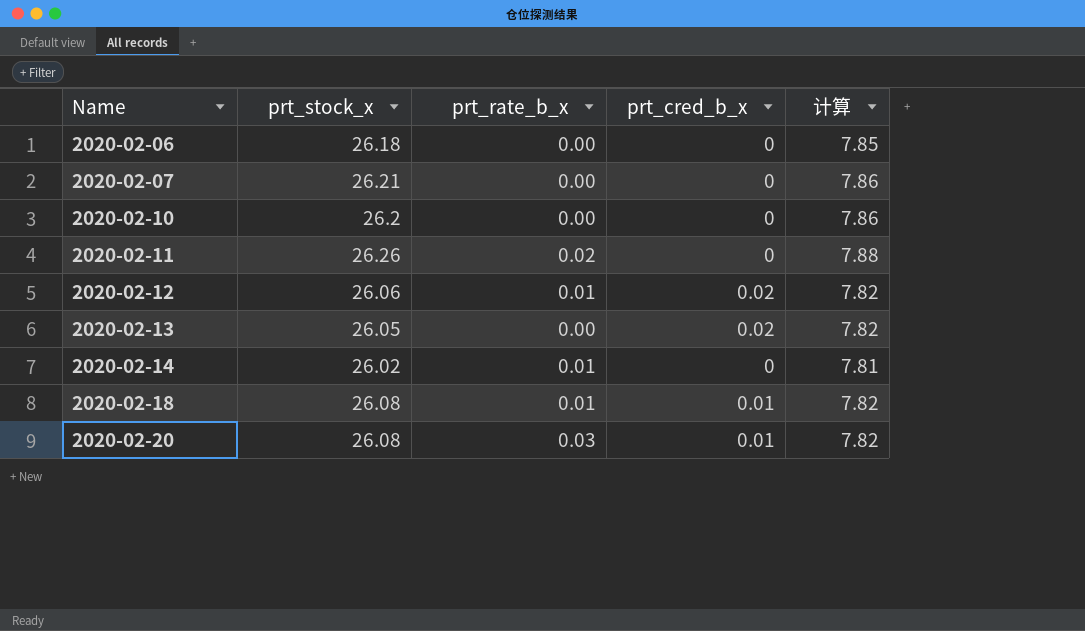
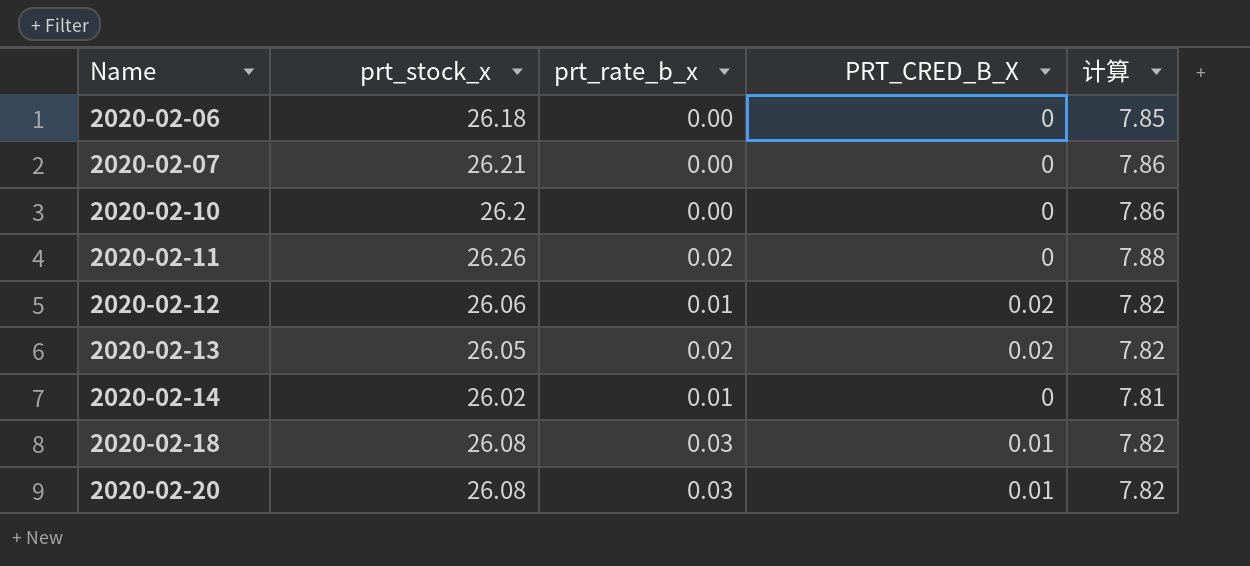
column name: prt_cred_b_x -> PRT_CRED_B_X
2020-02-13 | prt_rate_b_x: 0.00 -> 0.02
2020-02-18 | prt_rate_b_x: 0.01 -> 0.03

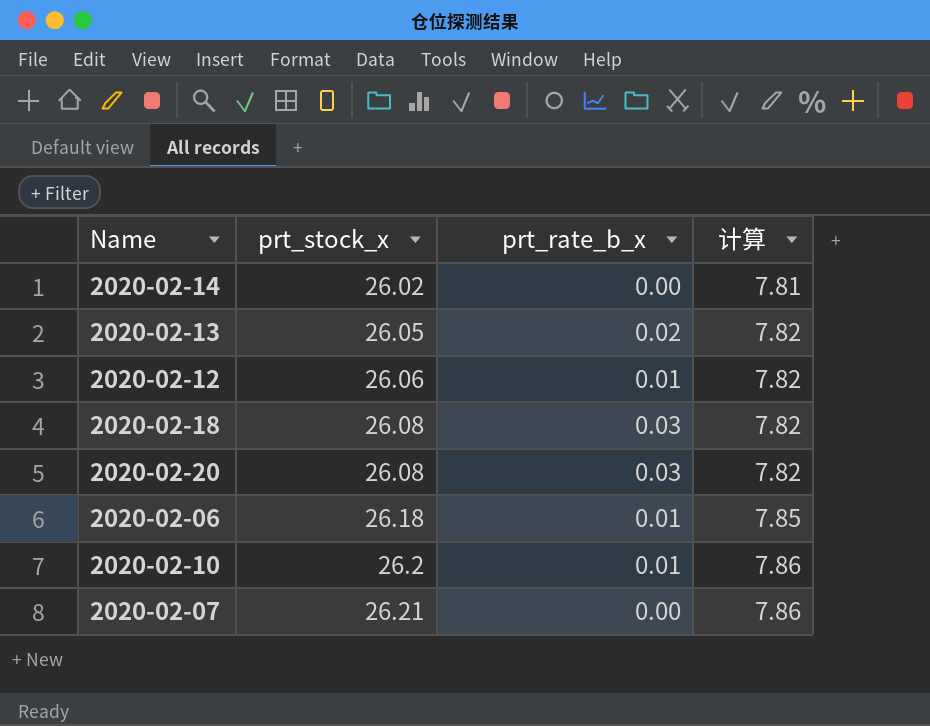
row order: Name ascending -> prt_stock_x ascending
column PRT_CRED_B_X | position: 4 -> none
row 2020-02-11: 26.26 | 0.02 | 0 | 7.88 -> none
2020-02-14 | prt_rate_b_x: 0.01 -> 0.00
2020-02-06 | prt_rate_b_x: 0.00 -> 0.01
2020-02-10 | prt_rate_b_x: 0.00 -> 0.01

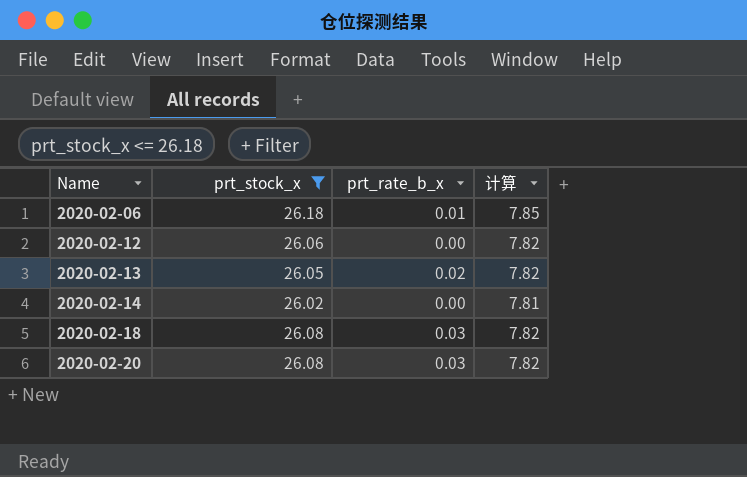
filter: none -> prt_stock_x <= 26.18
row order: prt_stock_x ascending -> Name ascending
2020-02-12 | prt_rate_b_x: 0.01 -> 0.00

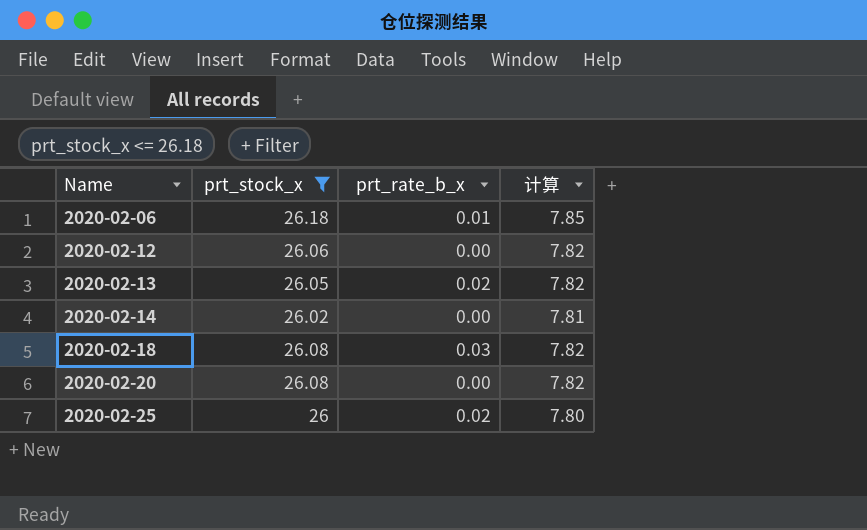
2020-02-20 | prt_rate_b_x: 0.03 -> 0.00
row 2020-02-25: none -> 26 | 0.02 | 7.80

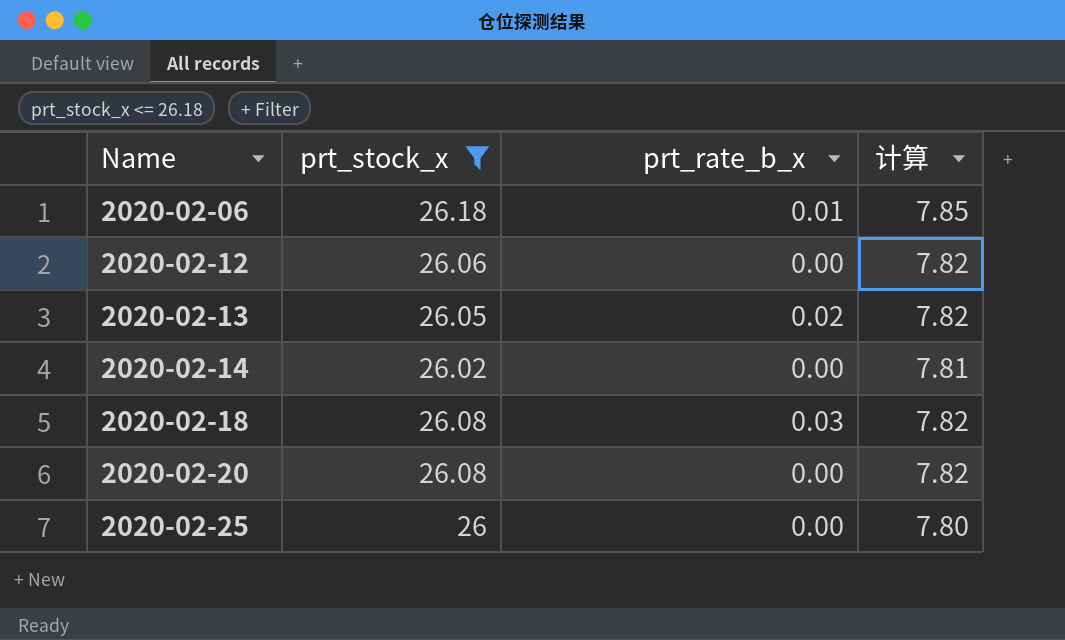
2020-02-25 | prt_rate_b_x: 0.02 -> 0.00

